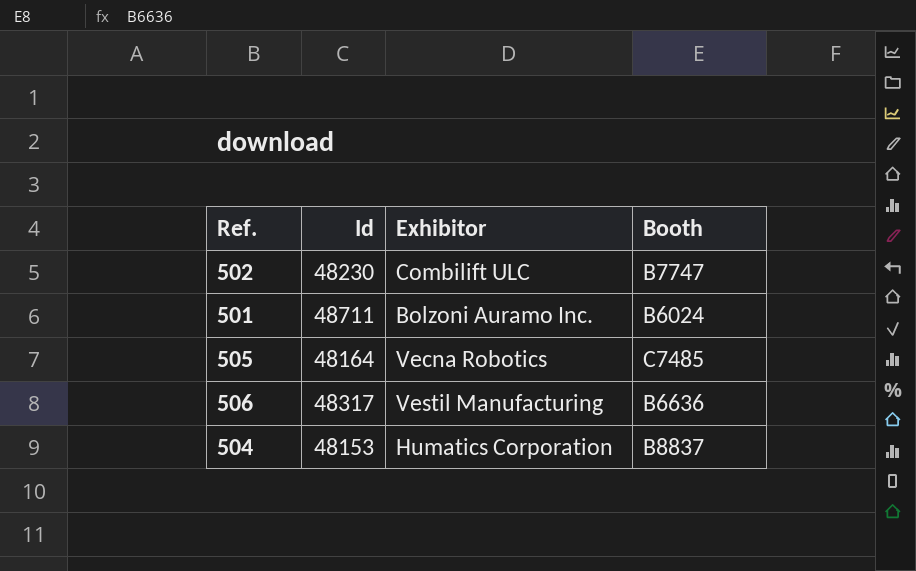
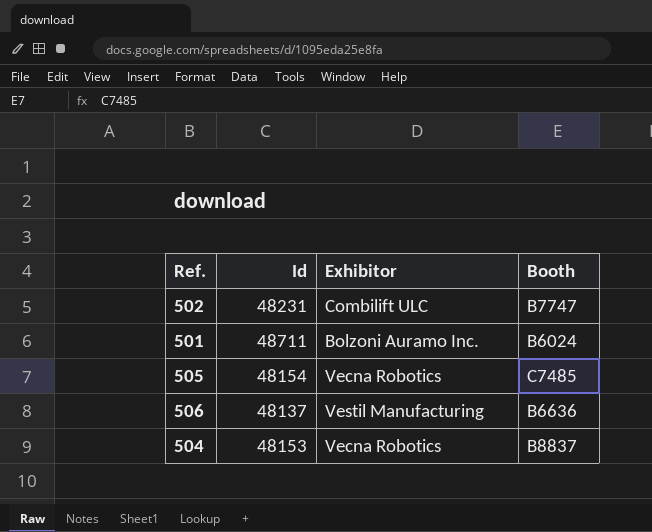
502 | Id: 48230 -> 48231
505 | Id: 48164 -> 48154
506 | Id: 48317 -> 48137
504 | Exhibitor: Humatics Corporation -> Vecna Robotics

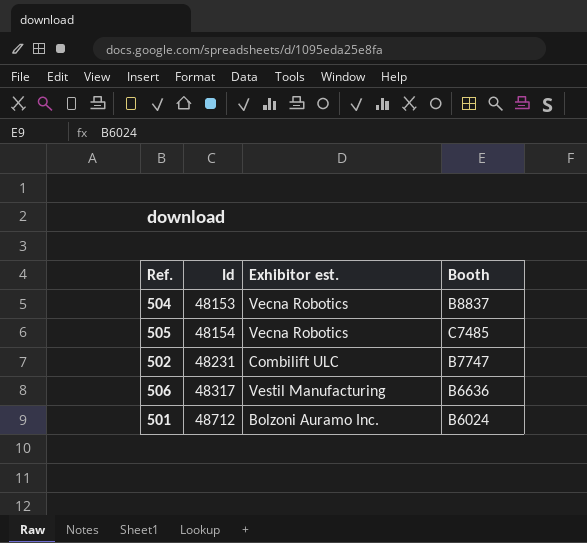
row order: none -> Id ascending
column name: Exhibitor -> Exhibitor est.
506 | Id: 48137 -> 48317
501 | Id: 48711 -> 48712

